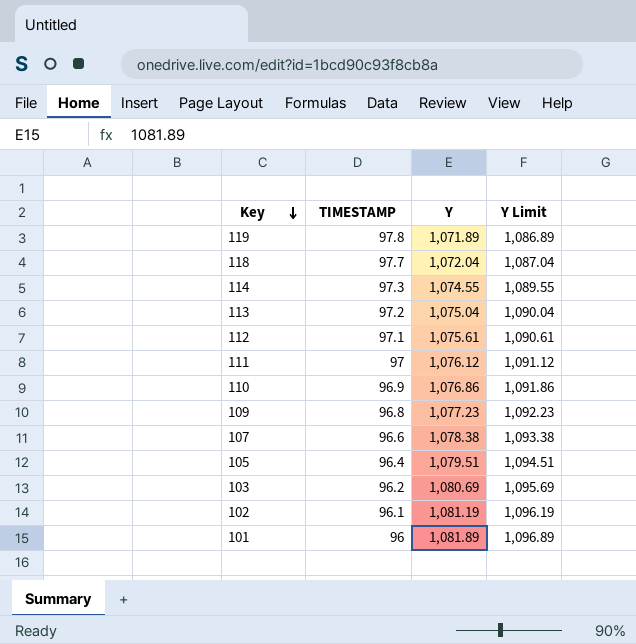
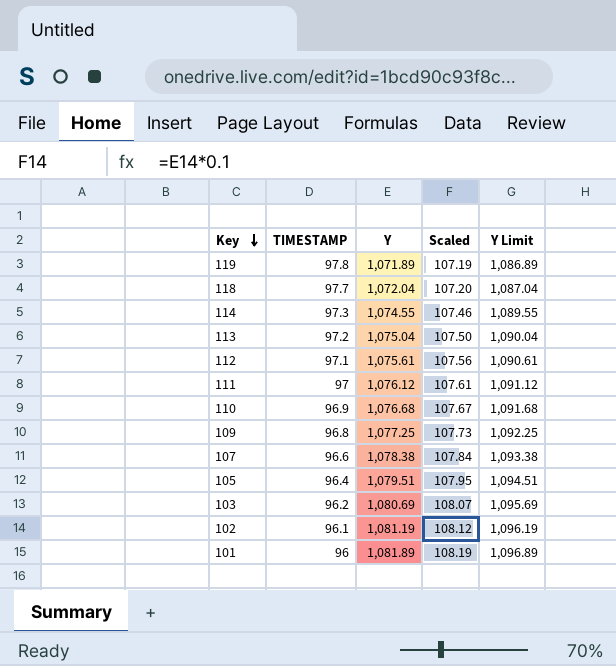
column Scaled | formula: none -> [Y] * 0.1
110 | Y: 1,076.86 -> 1,076.68
110 | Y Limit: 1,091.86 -> 1,091.68
109 | Y: 1,077.23 -> 1,077.25
109 | Y Limit: 1,092.23 -> 1,092.25

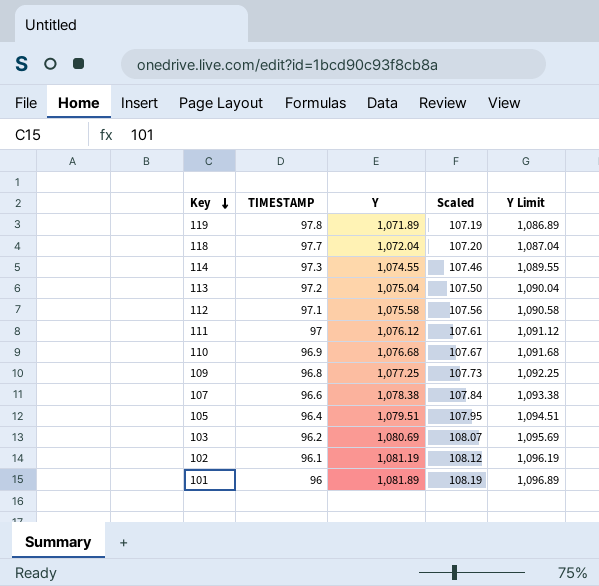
112 | Y: 1,075.61 -> 1,075.58
112 | Y Limit: 1,090.61 -> 1,090.58

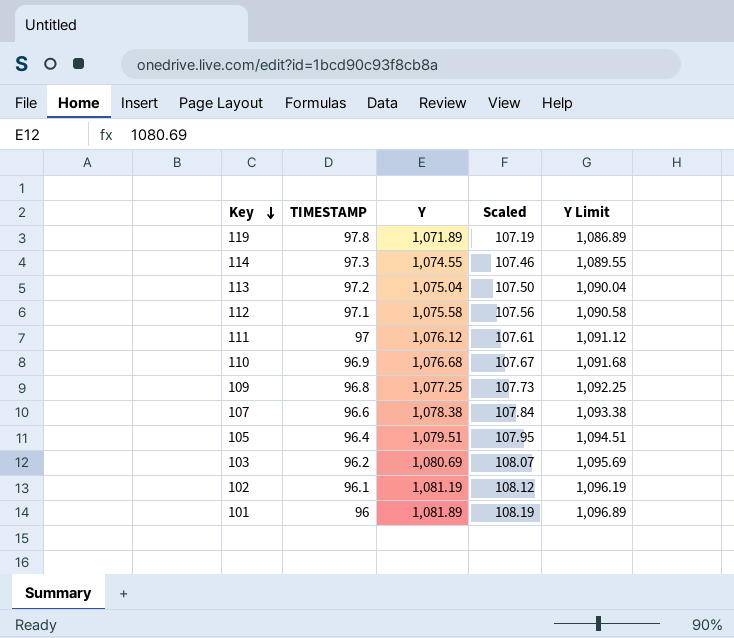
row 118: 97.7 | 1,072.04 | 107.20 | 1,087.04 -> none

